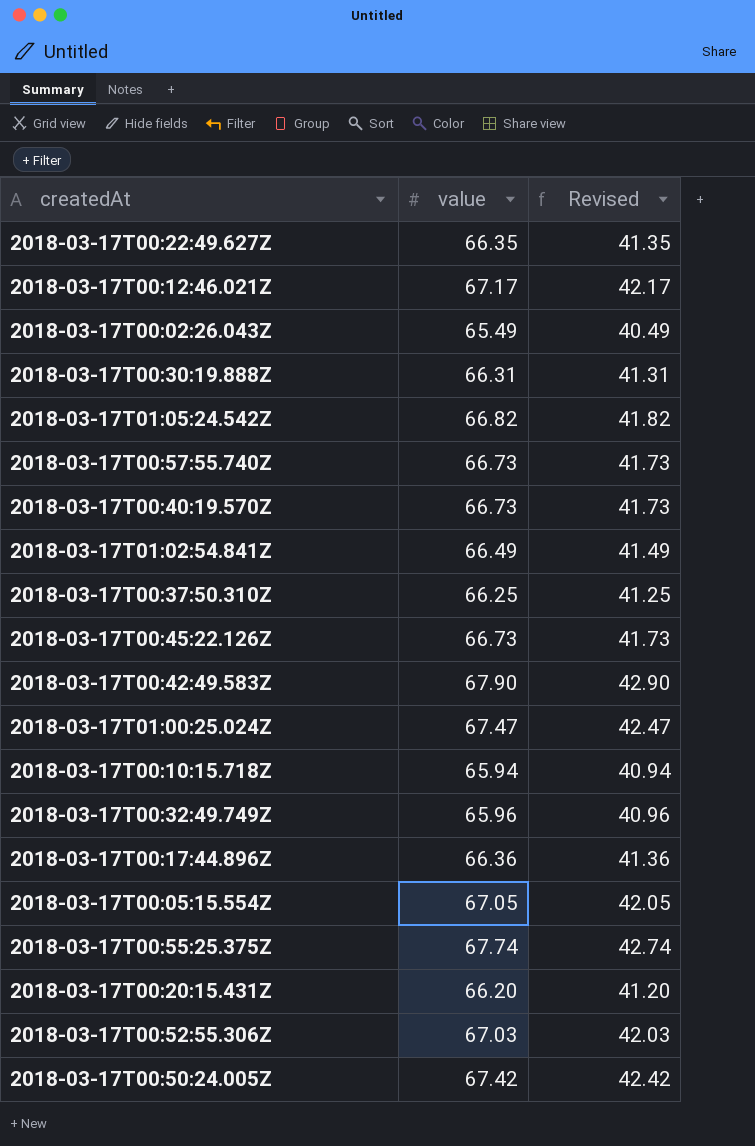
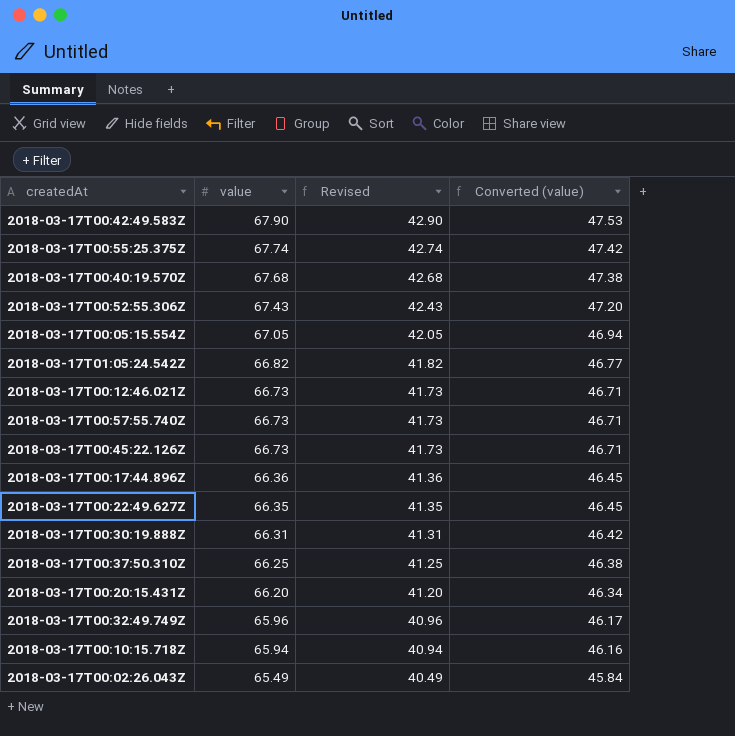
row order: none -> value descending
column Converted (value) | formula: none -> [value] * 0.7
row 2018-03-17T01:02:54.841Z: 66.49 | 41.49 -> none
row 2018-03-17T01:00:25.024Z: 67.47 | 42.47 -> none
row 2018-03-17T00:50:24.005Z: 67.42 | 42.42 -> none
2018-03-17T00:40:19.570Z | value: 66.73 -> 67.68
2018-03-17T00:40:19.570Z | Revised: 41.73 -> 42.68
2018-03-17T00:52:55.306Z | value: 67.03 -> 67.43
2018-03-17T00:52:55.306Z | Revised: 42.03 -> 42.43
2018-03-17T00:12:46.021Z | value: 67.17 -> 66.73
2018-03-17T00:12:46.021Z | Revised: 42.17 -> 41.73

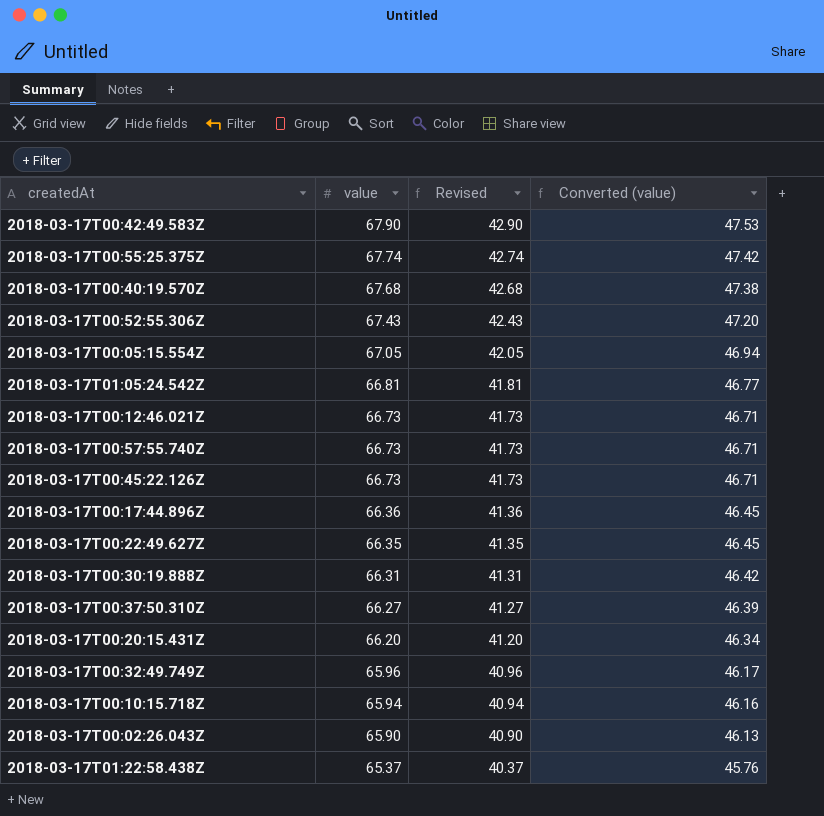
2018-03-17T01:05:24.542Z | value: 66.82 -> 66.81
2018-03-17T01:05:24.542Z | Revised: 41.82 -> 41.81
2018-03-17T00:37:50.310Z | value: 66.25 -> 66.27
2018-03-17T00:37:50.310Z | Revised: 41.25 -> 41.27
2018-03-17T00:37:50.310Z | Converted (value): 46.38 -> 46.39
2018-03-17T00:02:26.043Z | value: 65.49 -> 65.90
2018-03-17T00:02:26.043Z | Revised: 40.49 -> 40.90
2018-03-17T00:02:26.043Z | Converted (value): 45.84 -> 46.13
row 2018-03-17T01:22:58.438Z: none -> 65.37 | 40.37 | 45.76

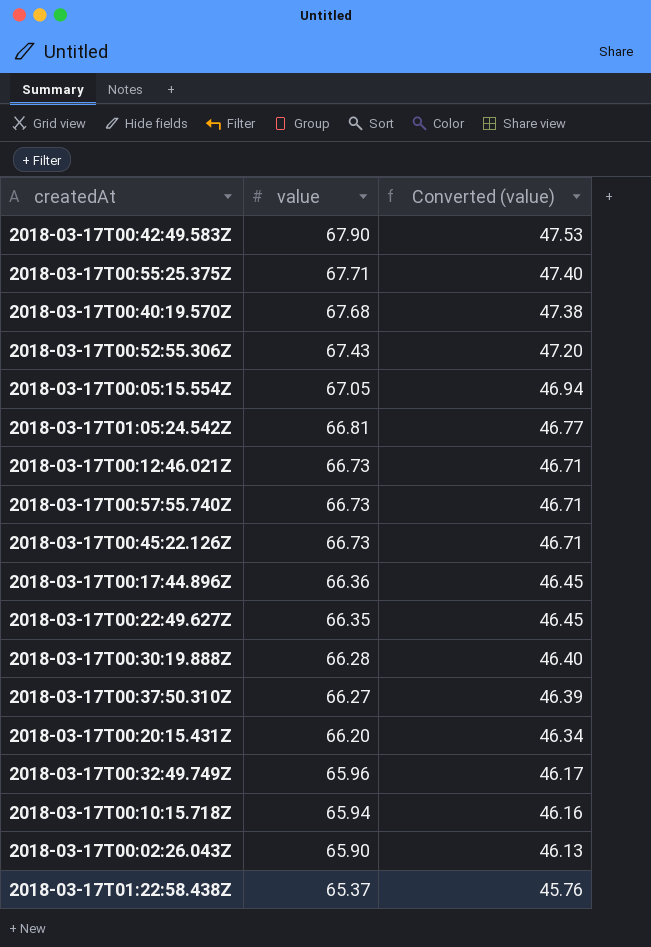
column Revised | formula: [value] - 25 -> none
2018-03-17T00:55:25.375Z | value: 67.74 -> 67.71
2018-03-17T00:55:25.375Z | Converted (value): 47.42 -> 47.40
2018-03-17T00:30:19.888Z | value: 66.31 -> 66.28
2018-03-17T00:30:19.888Z | Converted (value): 46.42 -> 46.40

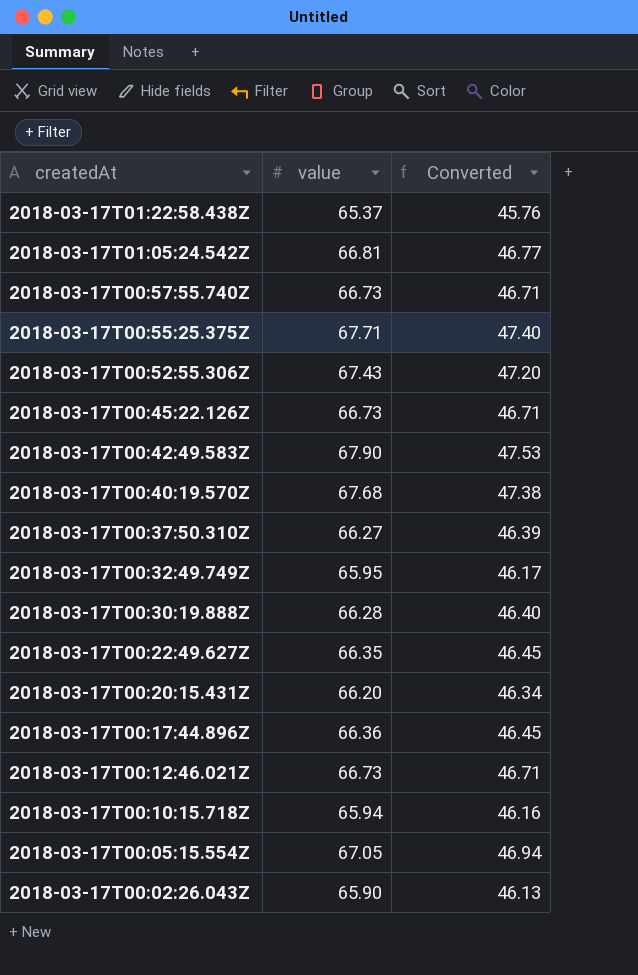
row order: value descending -> createdAt descending
column name: Converted (value) -> Converted
2018-03-17T00:32:49.749Z | value: 65.96 -> 65.95

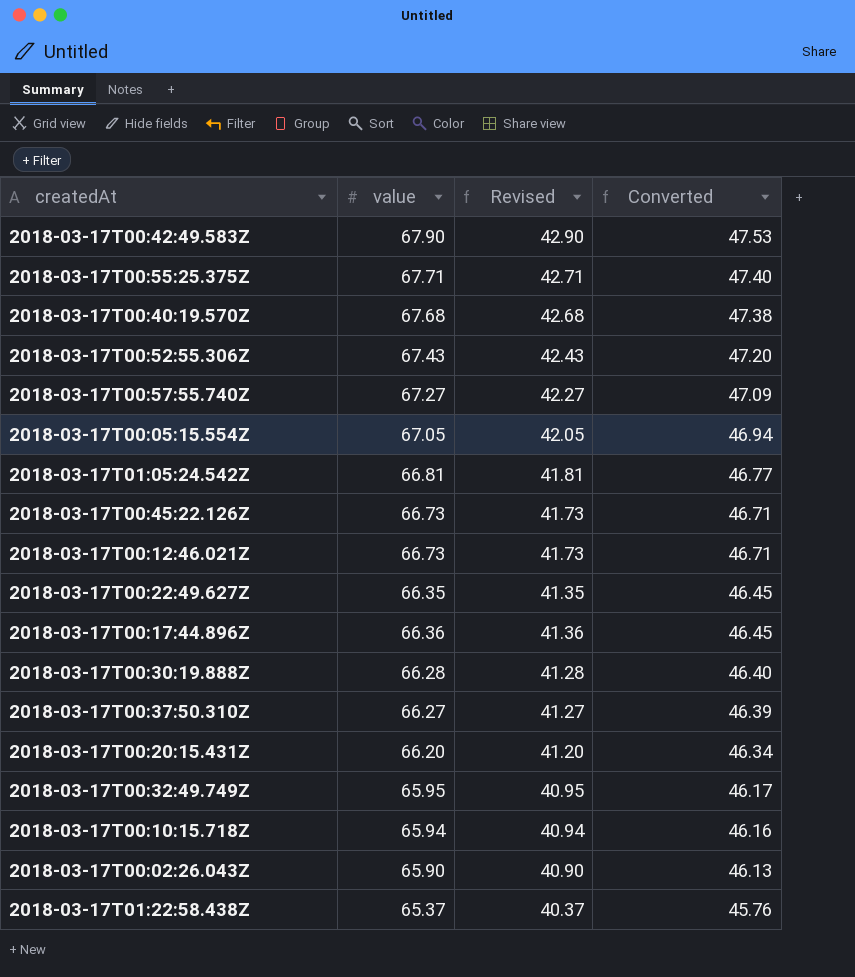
row order: createdAt descending -> Converted descending
column Revised | formula: none -> [value] - 25
2018-03-17T00:57:55.740Z | value: 66.73 -> 67.27
2018-03-17T00:57:55.740Z | Converted: 46.71 -> 47.09

